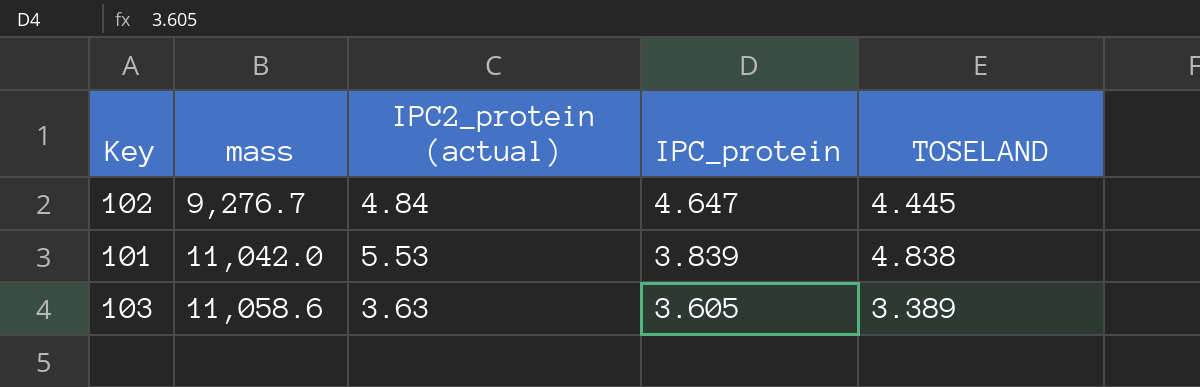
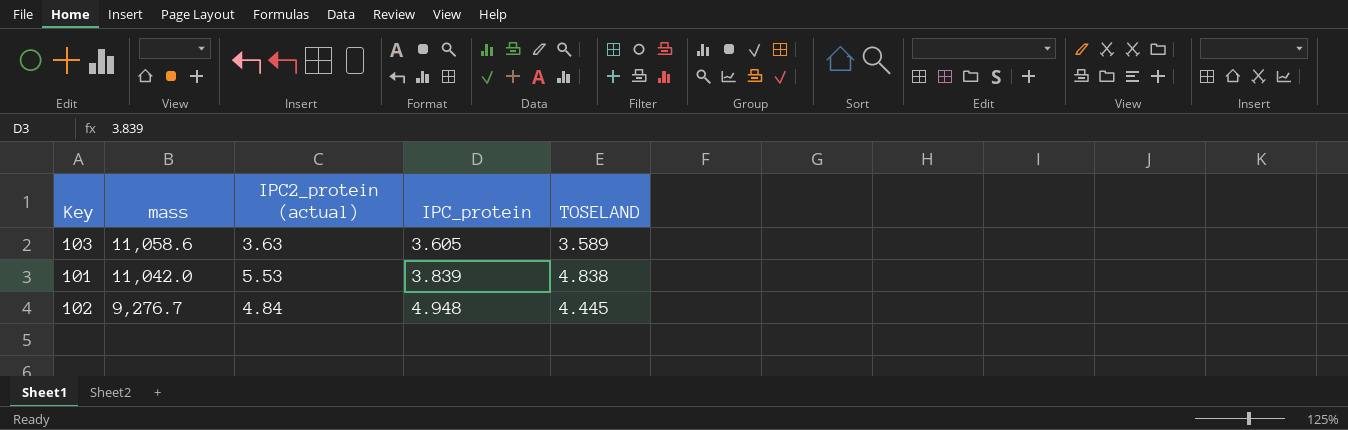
row order: mass ascending -> mass descending
103 | TOSELAND: 3.389 -> 3.589
102 | IPC_protein: 4.647 -> 4.948

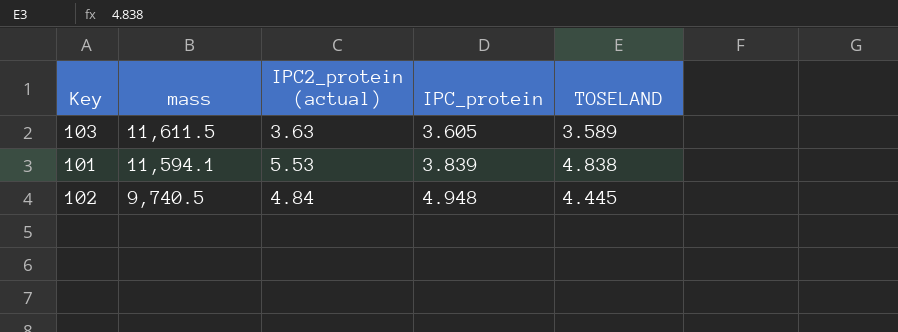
103 | mass: 11,058.6 -> 11,611.5
101 | mass: 11,042.0 -> 11,594.1
102 | mass: 9,276.7 -> 9,740.5

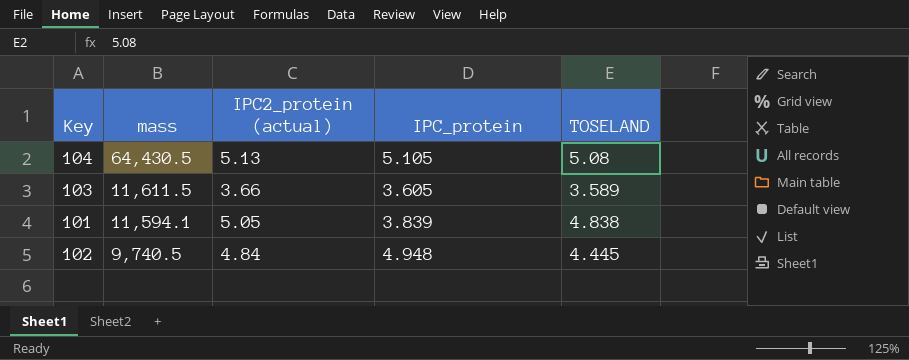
row 104: none -> 64,430.5 | 5.13 | 5.105 | 5.08
103 | IPC2_protein (actual): 3.63 -> 3.66
101 | IPC2_protein (actual): 5.53 -> 5.05

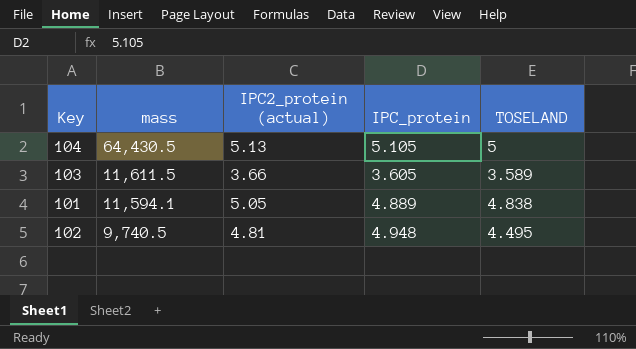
104 | TOSELAND: 5.08 -> 5
101 | IPC_protein: 3.839 -> 4.889
102 | IPC2_protein (actual): 4.84 -> 4.81
102 | TOSELAND: 4.445 -> 4.495

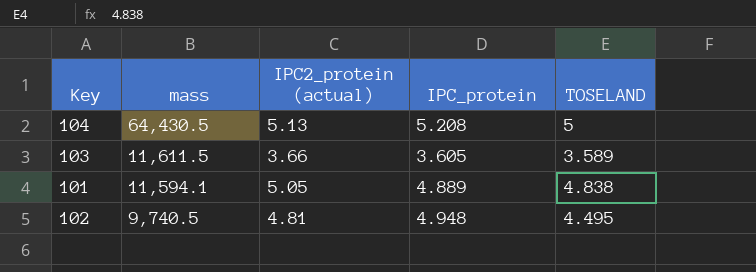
104 | IPC_protein: 5.105 -> 5.208

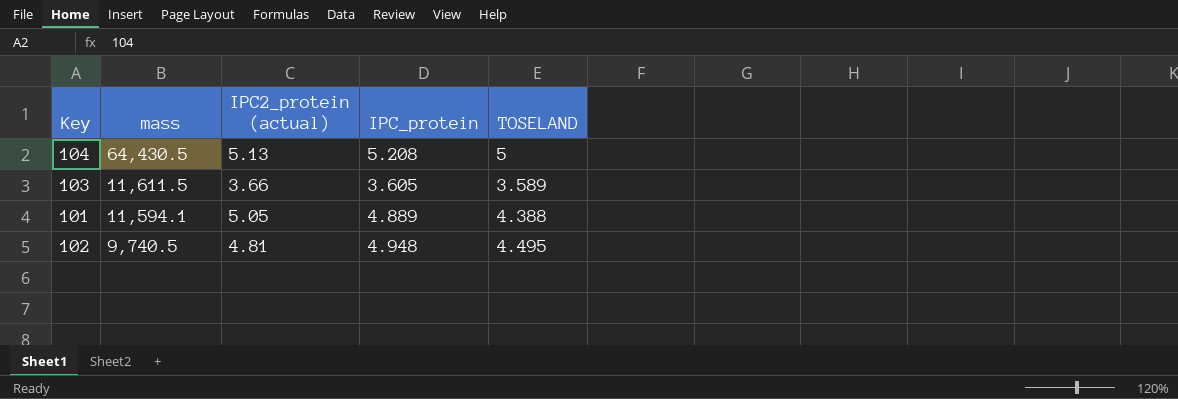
101 | TOSELAND: 4.838 -> 4.388

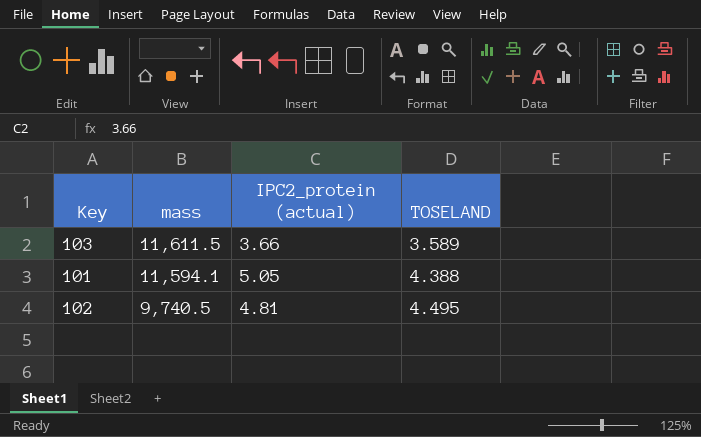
column IPC_protein | position: 4 -> none
row 104: 64,430.5 | 5.13 | 5.208 | 5 -> none

